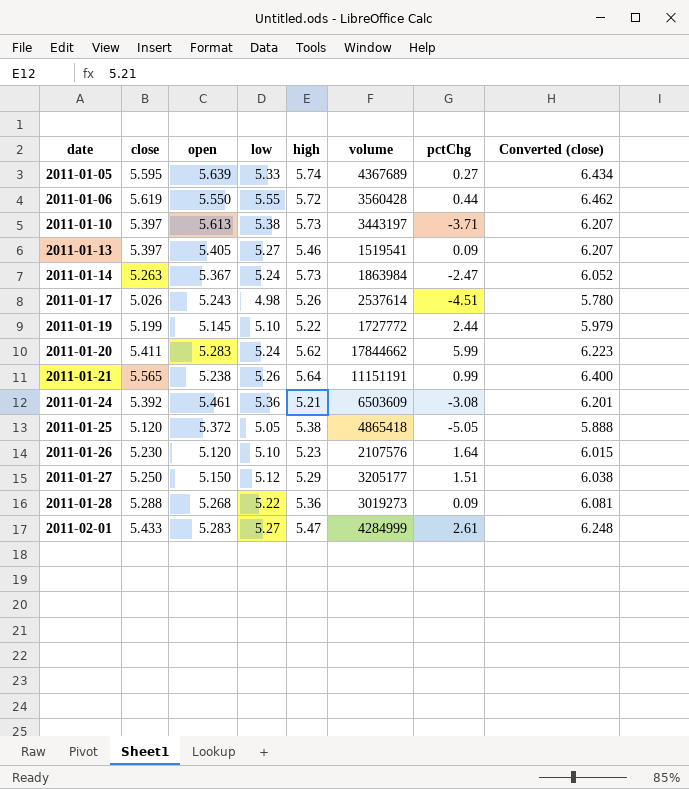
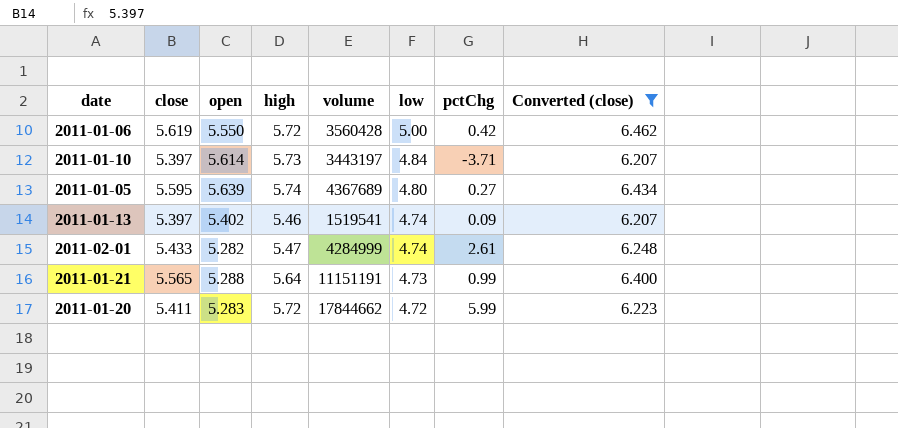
filter: none -> Converted (close) >= 6.207
row order: date ascending -> low descending
column low | position: 4 -> 6
2011-01-06 | low: 5.55 -> 5.00
2011-01-06 | pctChg: 0.44 -> 0.42
2011-01-10 | open: 5.613 -> 5.614
2011-01-10 | low: 5.38 -> 4.84
2011-01-05 | low: 5.33 -> 4.80
2011-01-13 | open: 5.405 -> 5.402
2011-01-13 | low: 5.27 -> 4.74
2011-02-01 | open: 5.283 -> 5.282
2011-02-01 | low: 5.27 -> 4.74
2011-01-21 | open: 5.238 -> 5.288
2011-01-21 | low: 5.26 -> 4.73
2011-01-20 | high: 5.62 -> 5.72
2011-01-20 | low: 5.24 -> 4.72

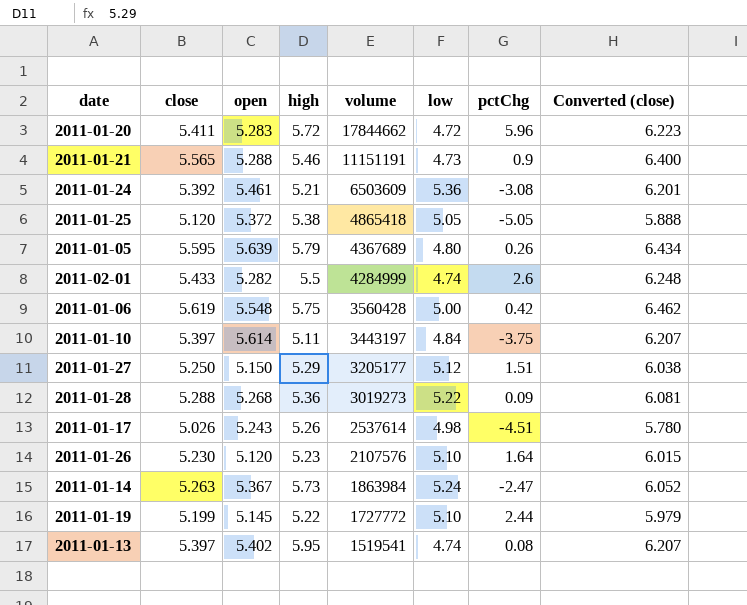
filter: Converted (close) >= 6.207 -> none
row order: low descending -> volume descending
2011-01-20 | pctChg: 5.99 -> 5.96
2011-01-21 | high: 5.64 -> 5.46
2011-01-21 | pctChg: 0.99 -> 0.9
2011-01-05 | high: 5.74 -> 5.79
2011-01-05 | pctChg: 0.27 -> 0.26
2011-02-01 | high: 5.47 -> 5.5
2011-02-01 | pctChg: 2.61 -> 2.6
2011-01-06 | open: 5.550 -> 5.548
2011-01-06 | high: 5.72 -> 5.75
2011-01-10 | high: 5.73 -> 5.11
2011-01-10 | pctChg: -3.71 -> -3.75
2011-01-13 | high: 5.46 -> 5.95
2011-01-13 | pctChg: 0.09 -> 0.08

